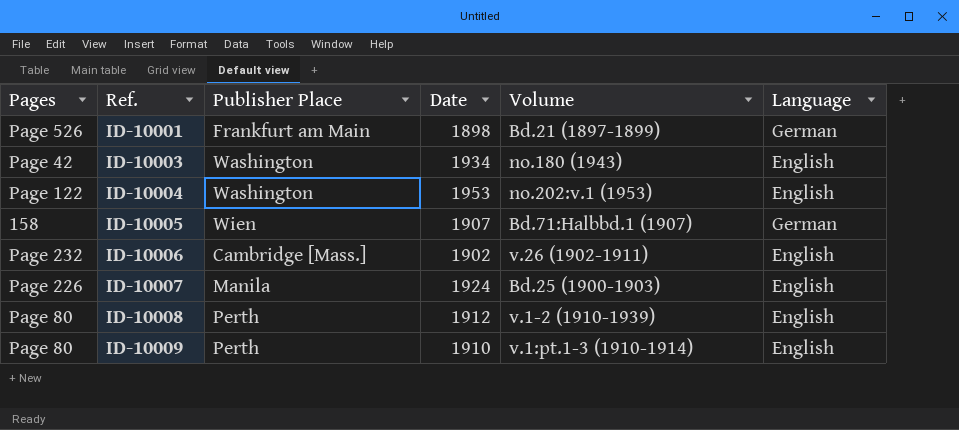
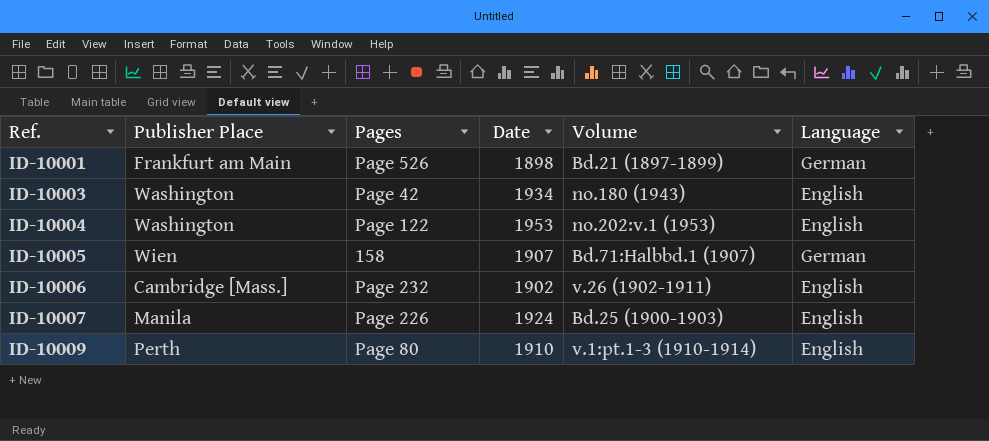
column Pages | position: 1 -> 3
row ID-10008: Page 80 | Perth | 1912 | v.1-2 (1910-1939) | English -> none

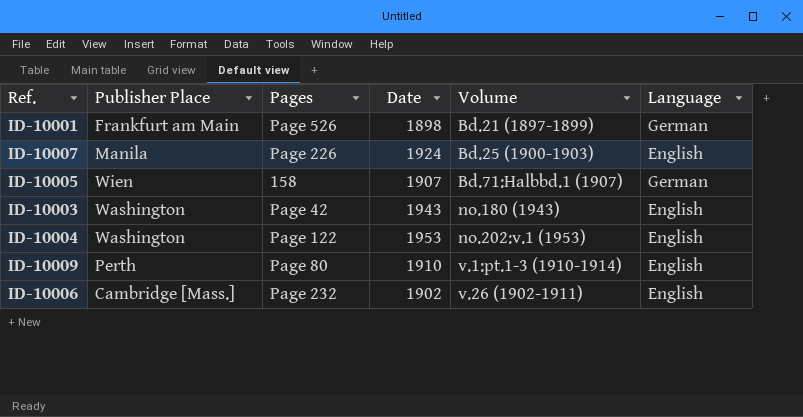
row order: Ref. ascending -> Volume ascending
ID-10003 | Date: 1934 -> 1943

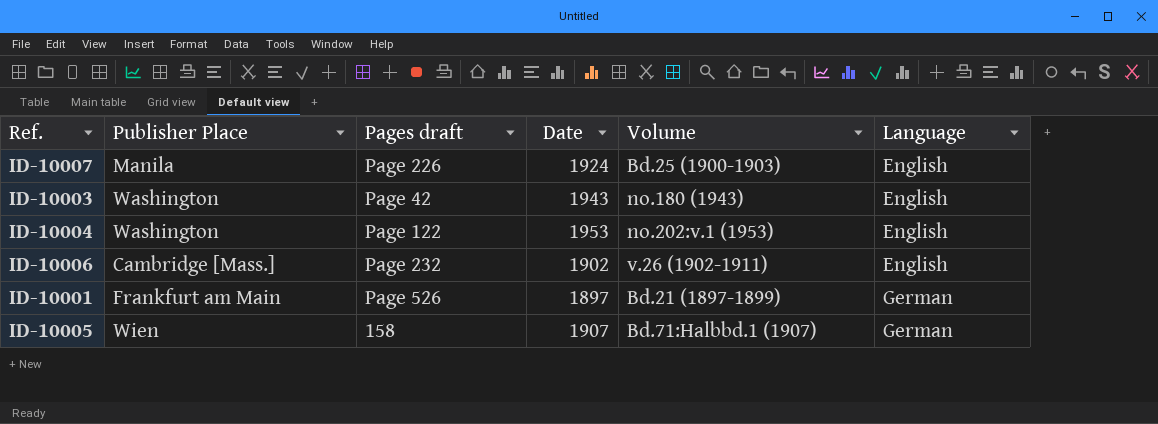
row order: Volume ascending -> Language ascending
column name: Pages -> Pages draft
row ID-10009: Perth | Page 80 | 1910 | v.1:pt.1-3 (1910-1914) | English -> none
ID-10001 | Date: 1898 -> 1897

